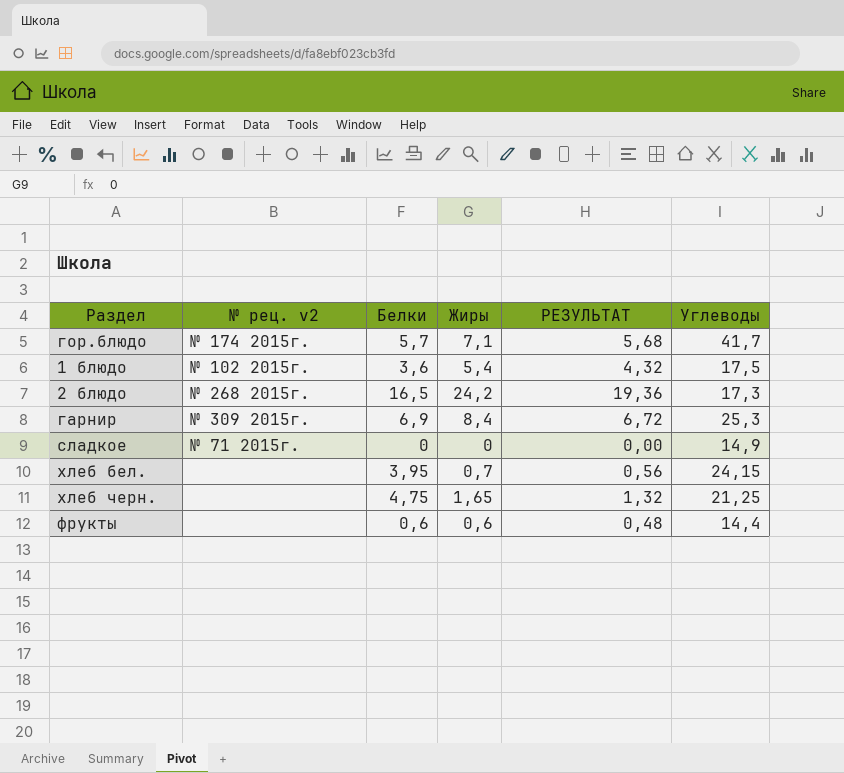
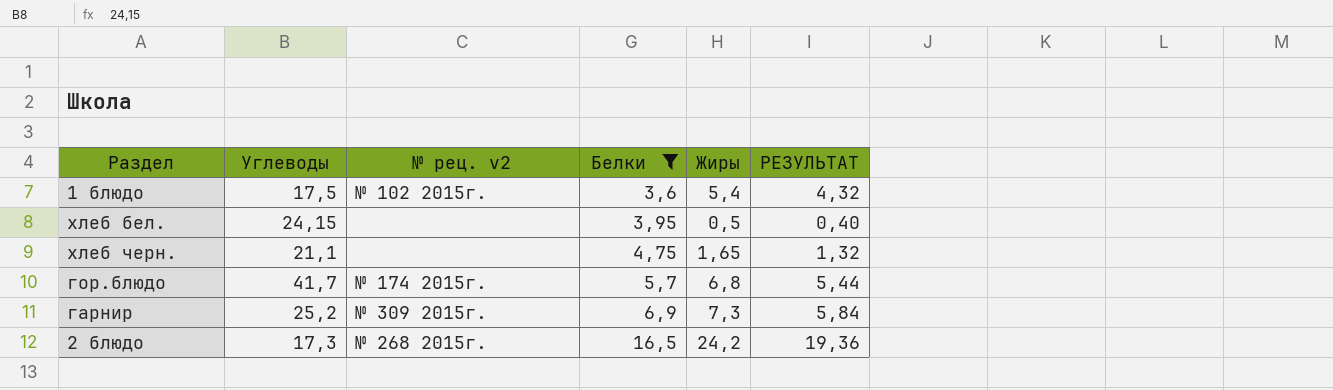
filter: none -> Белки >= 3,6
row order: none -> Белки ascending
column Углеводы | position: 6 -> 2
хлеб бел. | Жиры: 0,7 -> 0,5
хлеб бел. | РЕЗУЛЬТАТ: 0,56 -> 0,40
хлеб черн. | Углеводы: 21,25 -> 21,1
гор.блюдо | Жиры: 7,1 -> 6,8
гор.блюдо | РЕЗУЛЬТАТ: 5,68 -> 5,44
гарнир | Углеводы: 25,3 -> 25,2
гарнир | Жиры: 8,4 -> 7,3
гарнир | РЕЗУЛЬТАТ: 6,72 -> 5,84

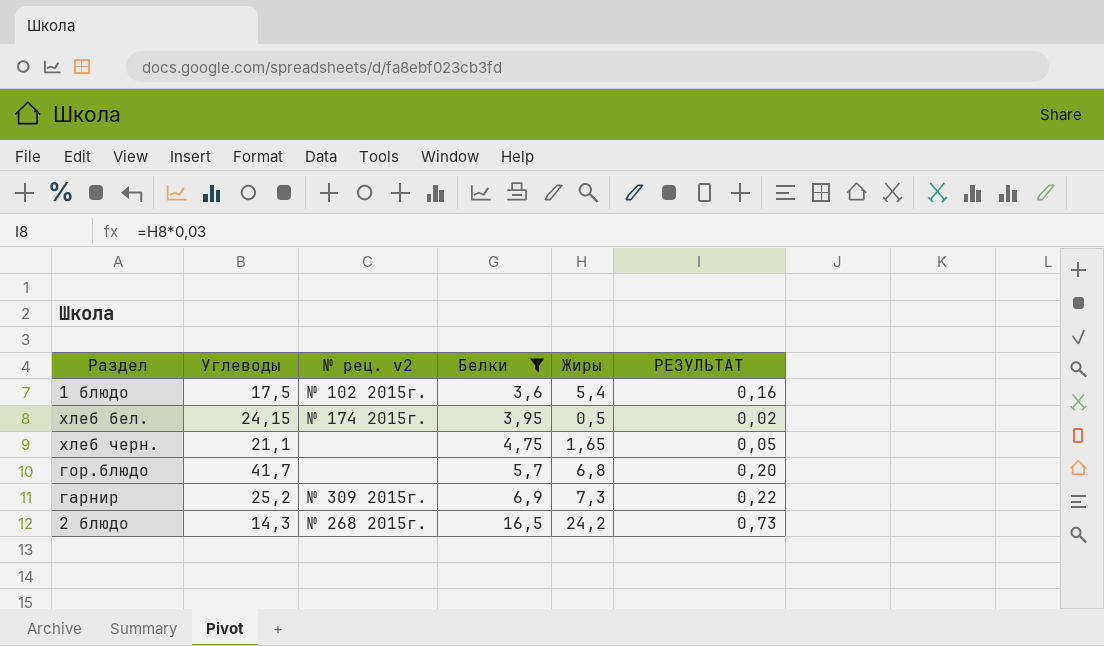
column РЕЗУЛЬТАТ | formula: [Жиры] * 0,8 -> [Жиры] * 0,03
хлеб бел. | № рец. v2: none -> № 174 2015г.
гор.блюдо | № рец. v2: № 174 2015г. -> none
2 блюдо | Углеводы: 17,3 -> 14,3

